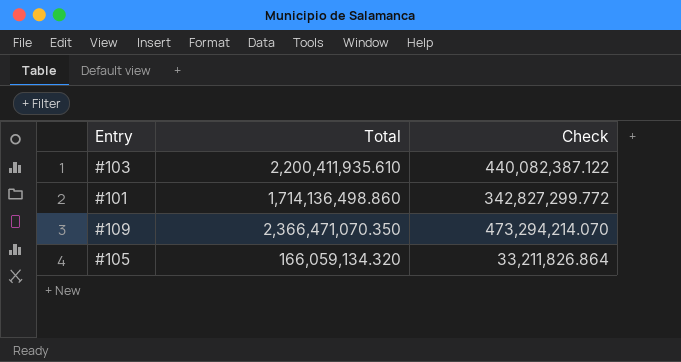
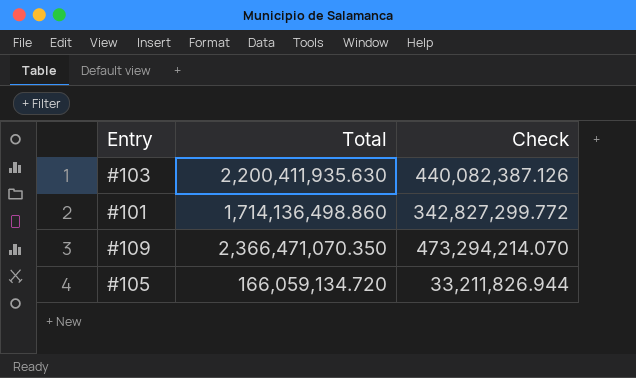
#103 | Total: 2,200,411,935.610 -> 2,200,411,935.630
#103 | Check: 440,082,387.122 -> 440,082,387.126
#105 | Total: 166,059,134.320 -> 166,059,134.720
#105 | Check: 33,211,826.864 -> 33,211,826.944

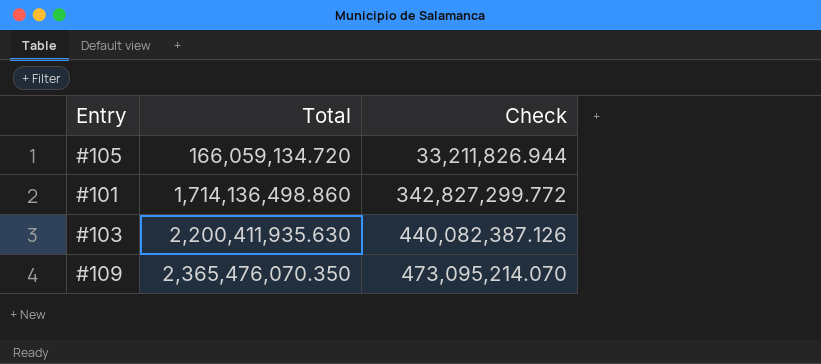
row order: none -> Total ascending
#109 | Total: 2,366,471,070.350 -> 2,365,476,070.350
#109 | Check: 473,294,214.070 -> 473,095,214.070

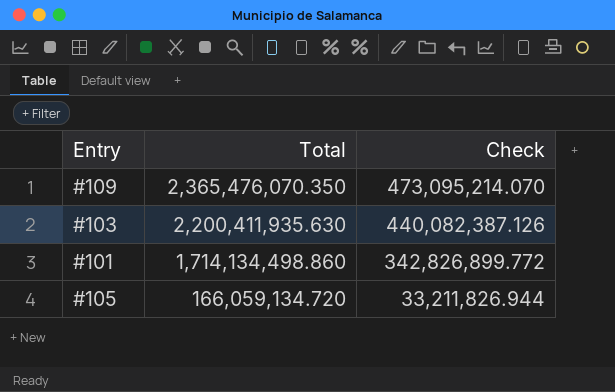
row order: Total ascending -> Total descending
#101 | Total: 1,714,136,498.860 -> 1,714,134,498.860
#101 | Check: 342,827,299.772 -> 342,826,899.772

